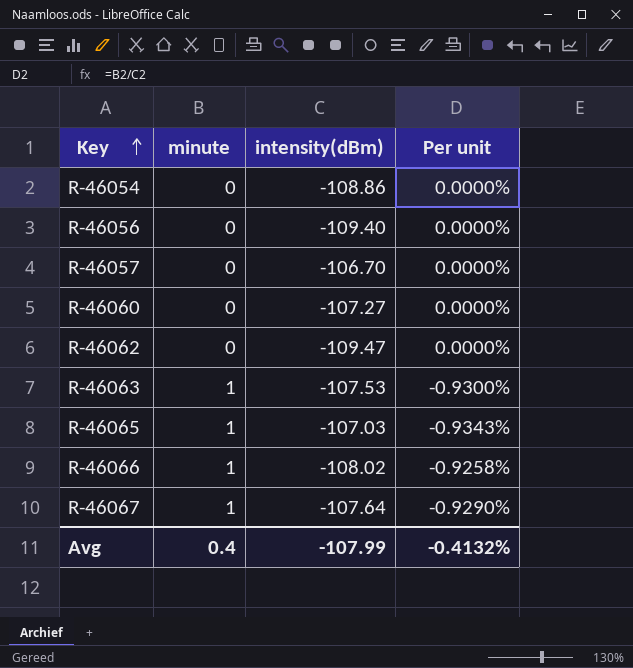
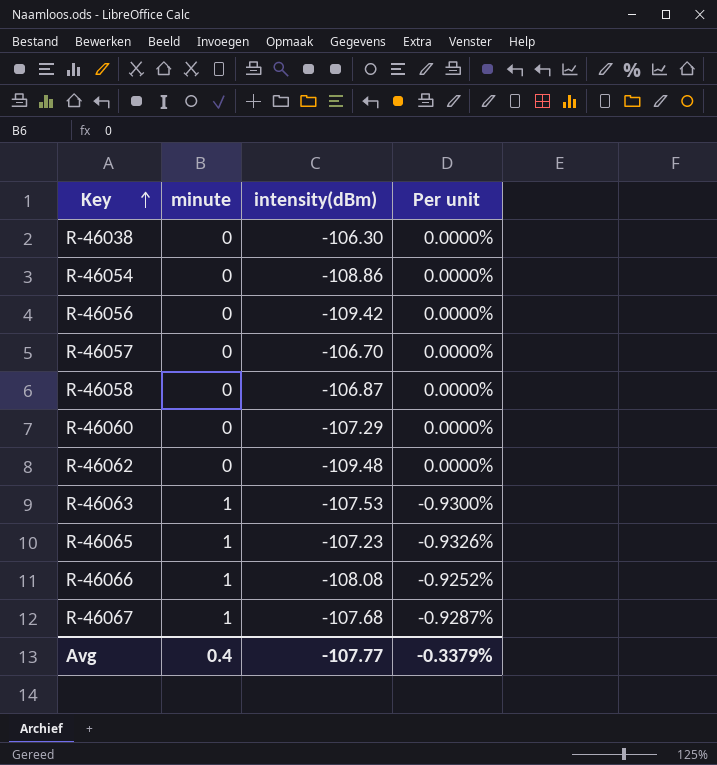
row R-46038: none -> 0 | -106.30 | 0.0000%
R-46056 | intensity(dBm): -109.40 -> -109.42
row R-46058: none -> 0 | -106.87 | 0.0000%
R-46060 | intensity(dBm): -107.27 -> -107.29
R-46062 | intensity(dBm): -109.47 -> -109.48
R-46065 | intensity(dBm): -107.03 -> -107.23
R-46065 | Per unit: -0.9343% -> -0.9326%
R-46066 | intensity(dBm): -108.02 -> -108.08
R-46066 | Per unit: -0.9258% -> -0.9252%
R-46067 | intensity(dBm): -107.64 -> -107.68
R-46067 | Per unit: -0.9290% -> -0.9287%
Avg | intensity(dBm): -107.99 -> -107.77
Avg | Per unit: -0.4132% -> -0.3379%

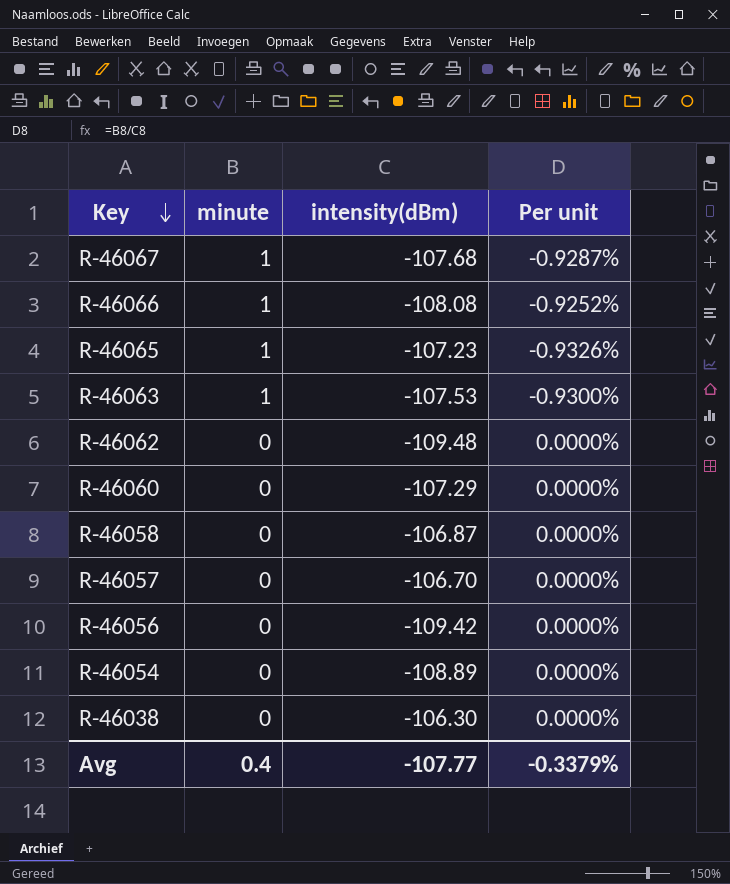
row order: Key ascending -> Key descending
R-46054 | intensity(dBm): -108.86 -> -108.89

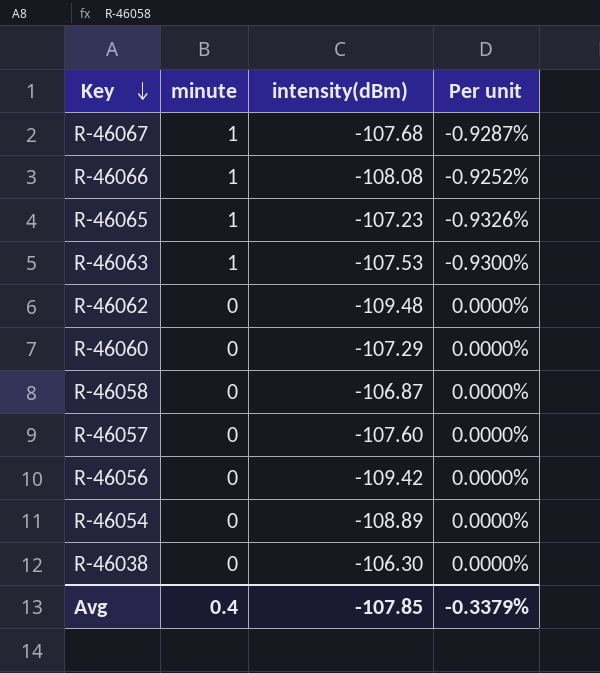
R-46057 | intensity(dBm): -106.70 -> -107.60
Avg | intensity(dBm): -107.77 -> -107.85

